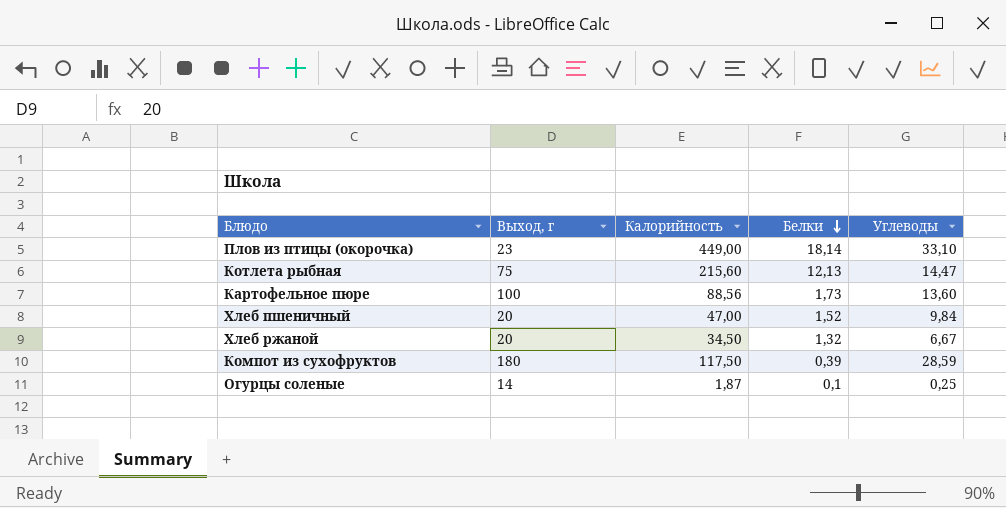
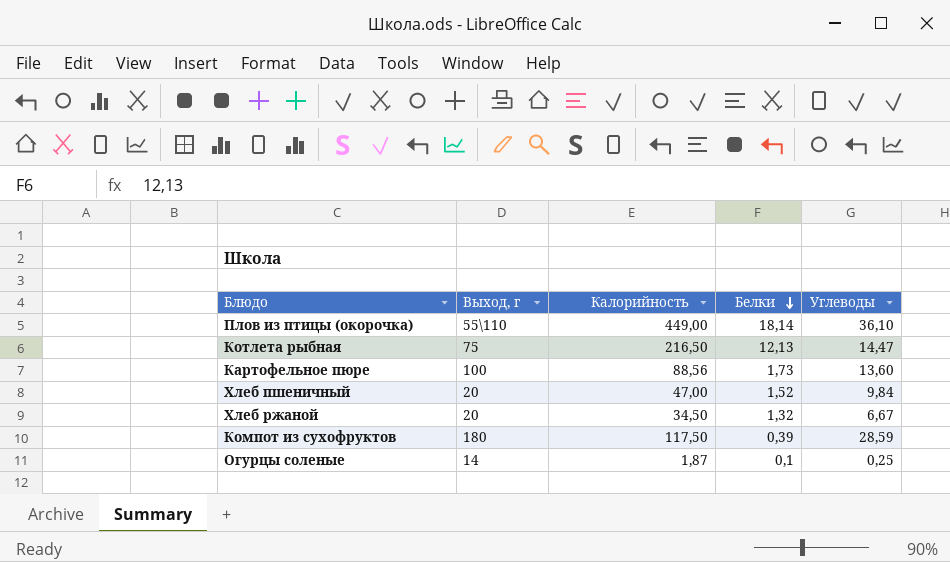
Плов из птицы (окорочка) | Выход, г: 23 -> 55\110
Плов из птицы (окорочка) | Углеводы: 33,10 -> 36,10
Котлета рыбная | Калорийность: 215,60 -> 216,50

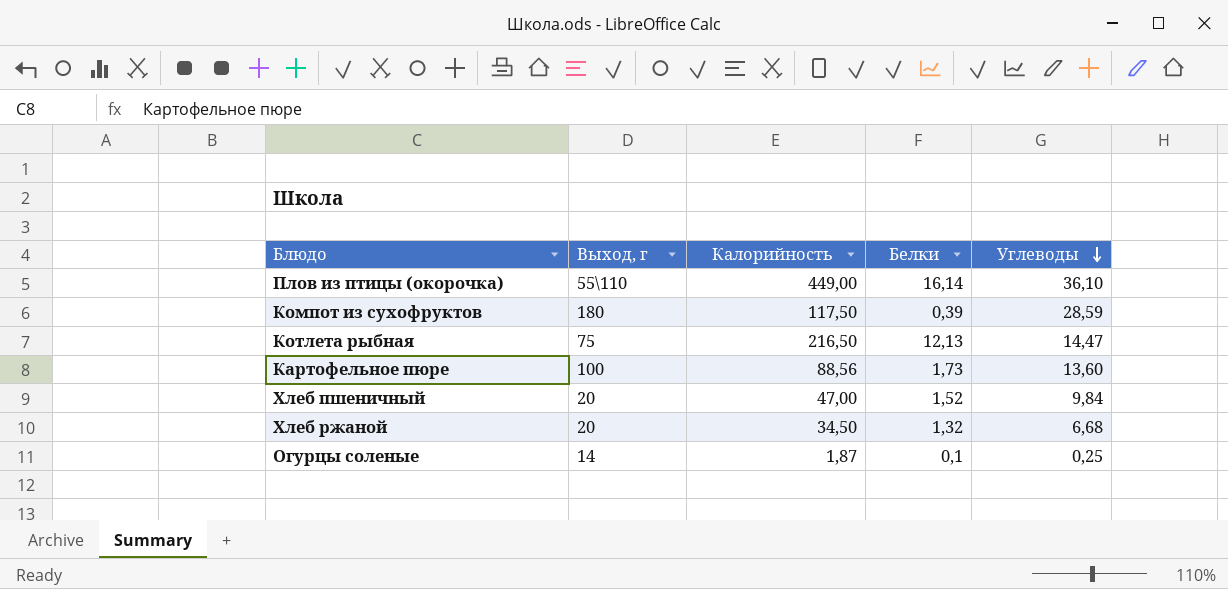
row order: Белки descending -> Углеводы descending
Плов из птицы (окорочка) | Белки: 18,14 -> 16,14
Хлеб ржаной | Углеводы: 6,67 -> 6,68

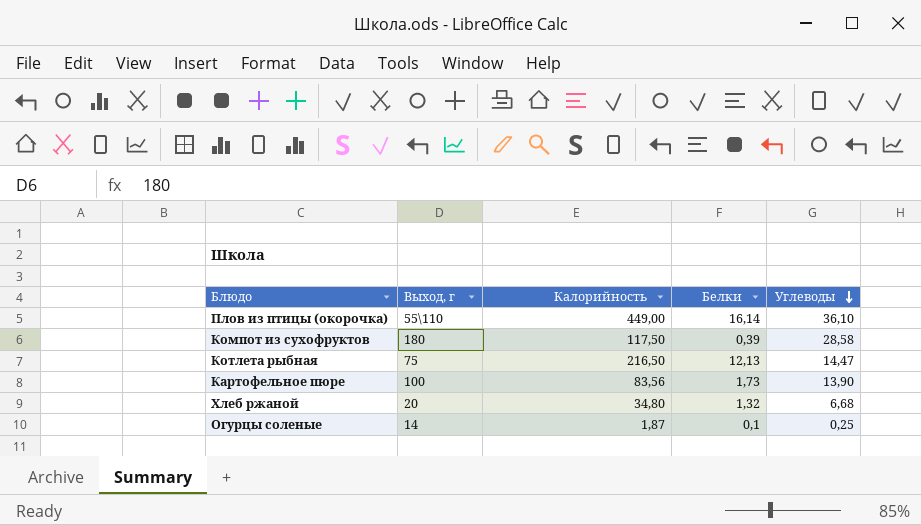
row Хлеб пшеничный: 20 | 47,00 | 1,52 | 9,84 -> none
Компот из сухофруктов | Углеводы: 28,59 -> 28,58
Картофельное пюре | Калорийность: 88,56 -> 83,56
Картофельное пюре | Углеводы: 13,60 -> 13,90
Хлеб ржаной | Калорийность: 34,50 -> 34,80

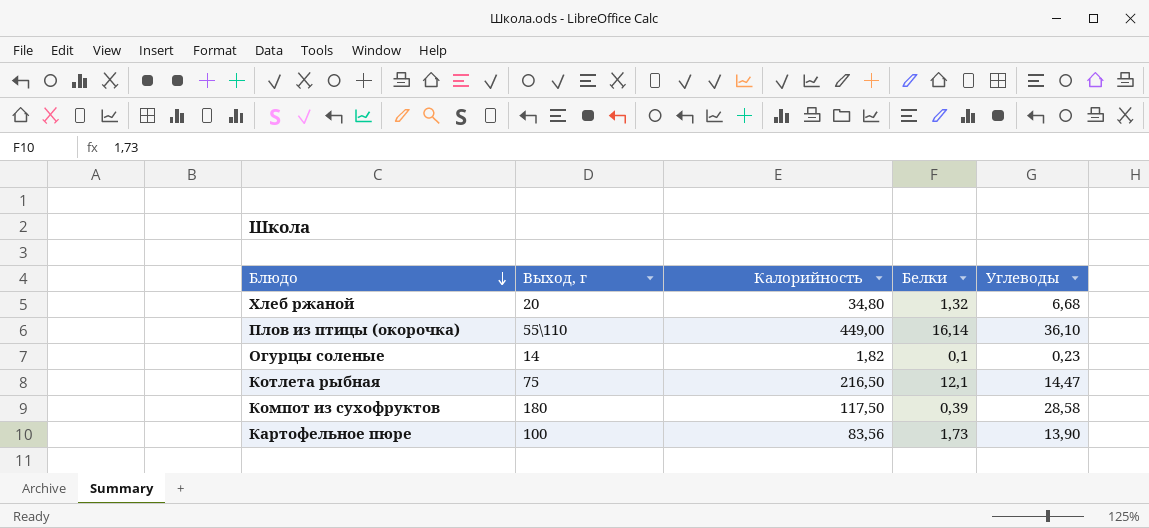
row order: Углеводы descending -> Блюдо descending
Огурцы соленые | Калорийность: 1,87 -> 1,82
Огурцы соленые | Углеводы: 0,25 -> 0,23
Котлета рыбная | Белки: 12,13 -> 12,1

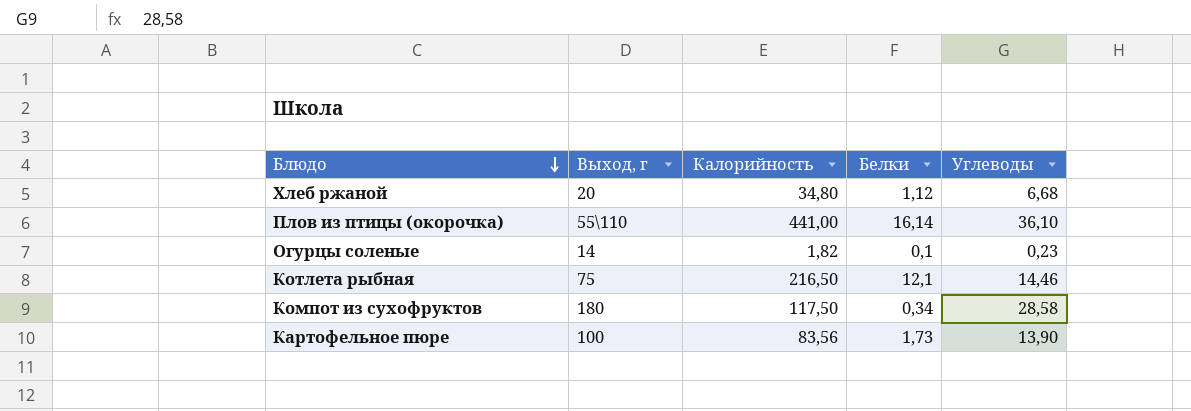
Хлеб ржаной | Белки: 1,32 -> 1,12
Плов из птицы (окорочка) | Калорийность: 449,00 -> 441,00
Котлета рыбная | Углеводы: 14,47 -> 14,46
Компот из сухофруктов | Белки: 0,39 -> 0,34

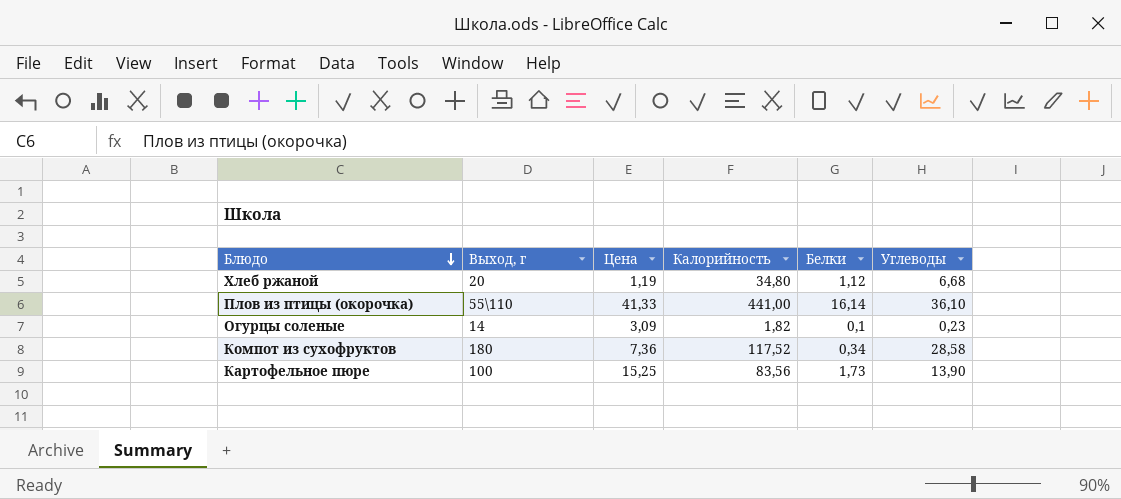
column Цена | position: none -> 3
row Котлета рыбная: 75 | 216,50 | 12,1 | 14,46 -> none
Компот из сухофруктов | Калорийность: 117,50 -> 117,52

